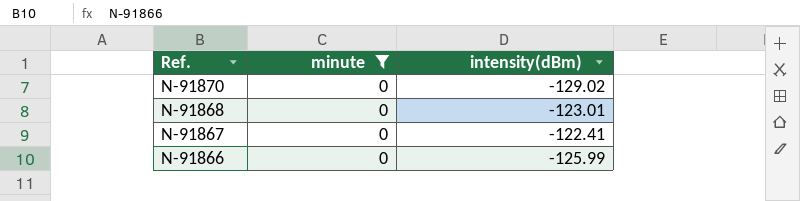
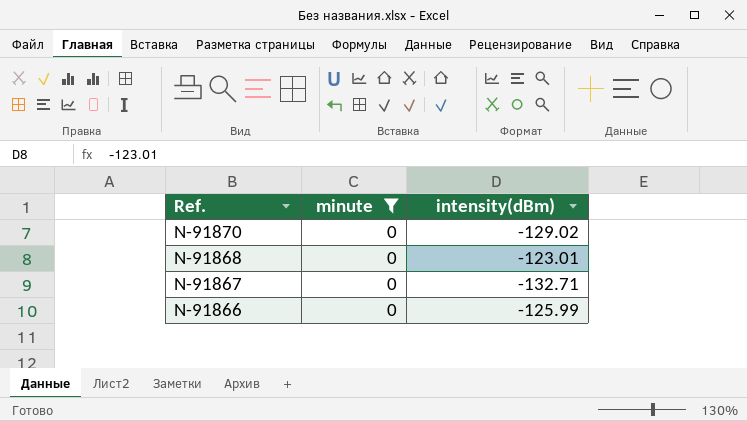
N-91867 | intensity(dBm): -122.41 -> -132.71

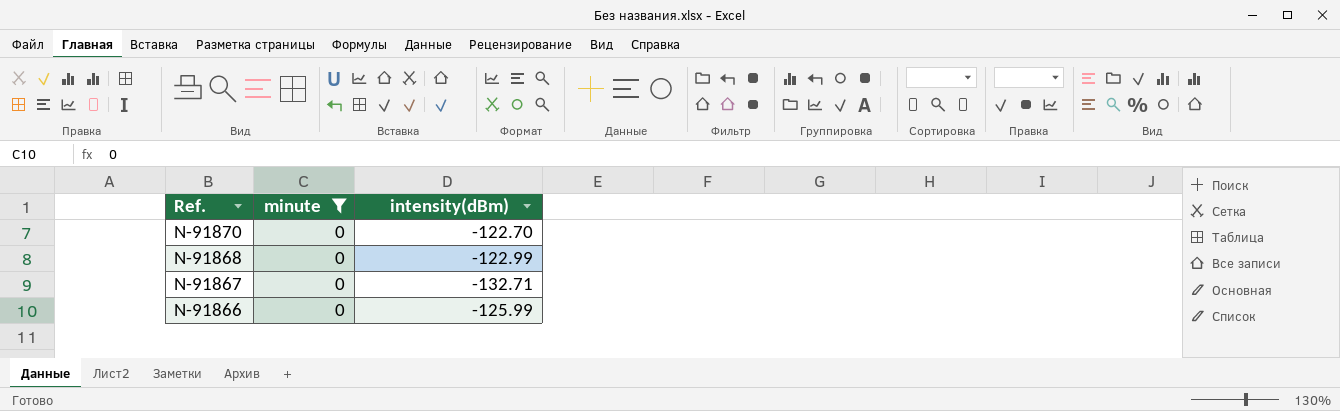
N-91870 | intensity(dBm): -129.02 -> -122.70
N-91868 | intensity(dBm): -123.01 -> -122.99

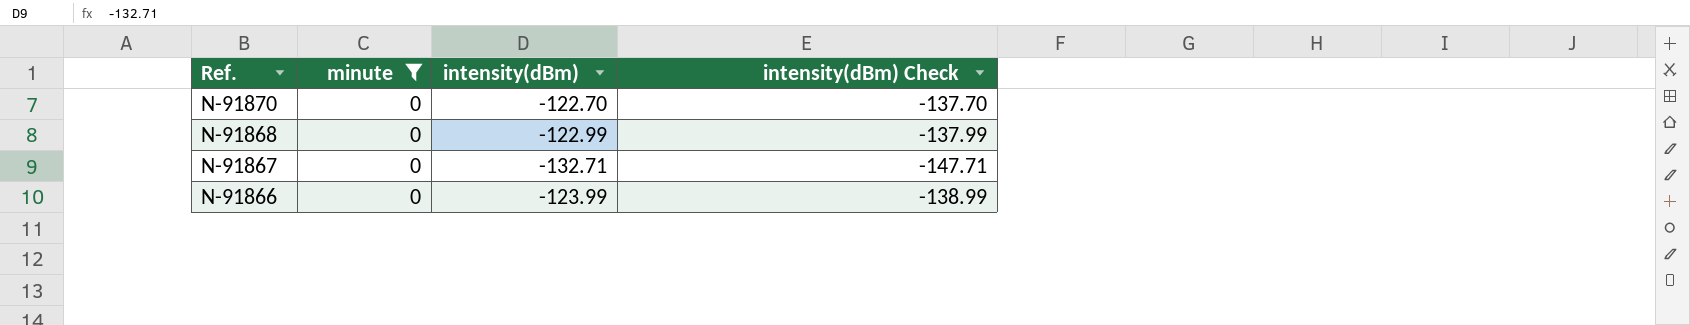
column intensity(dBm) Check | formula: none -> [intensity(dBm)] - 15
N-91866 | intensity(dBm): -125.99 -> -123.99

